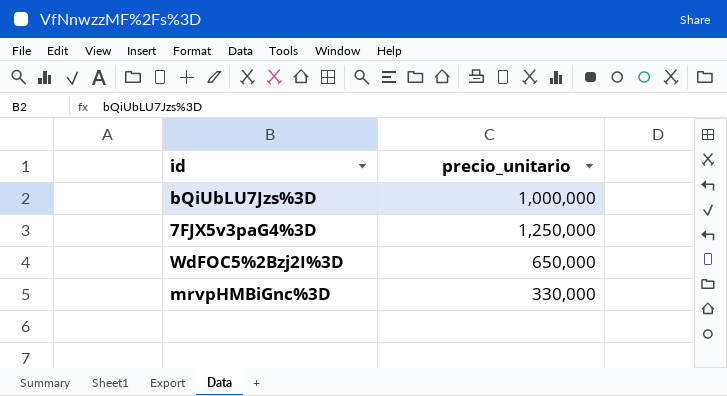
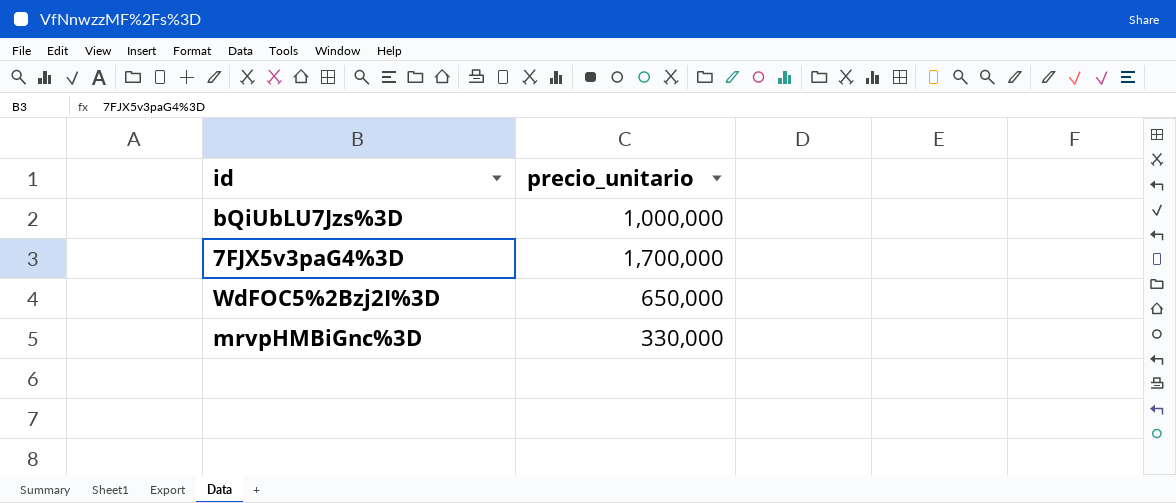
7FJX5v3paG4%3D | precio_unitario: 1,250,000 -> 1,700,000

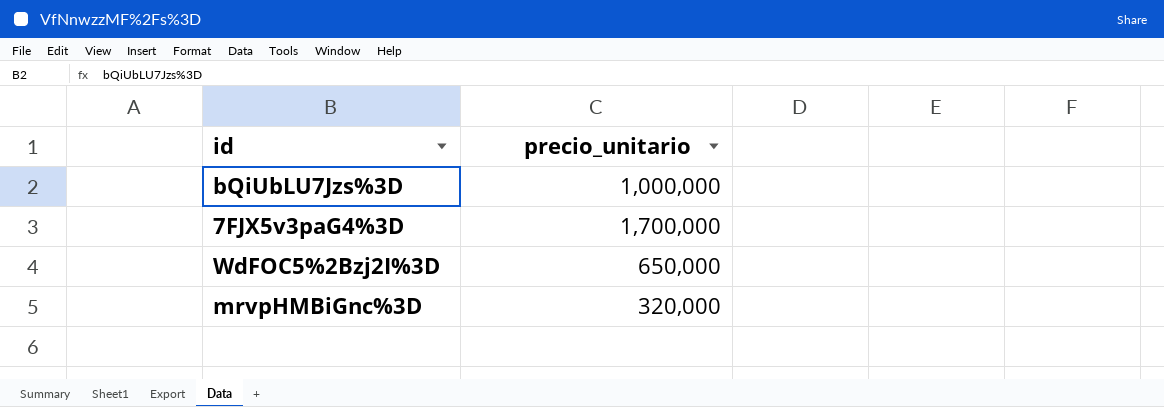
mrvpHMBiGnc%3D | precio_unitario: 330,000 -> 320,000

